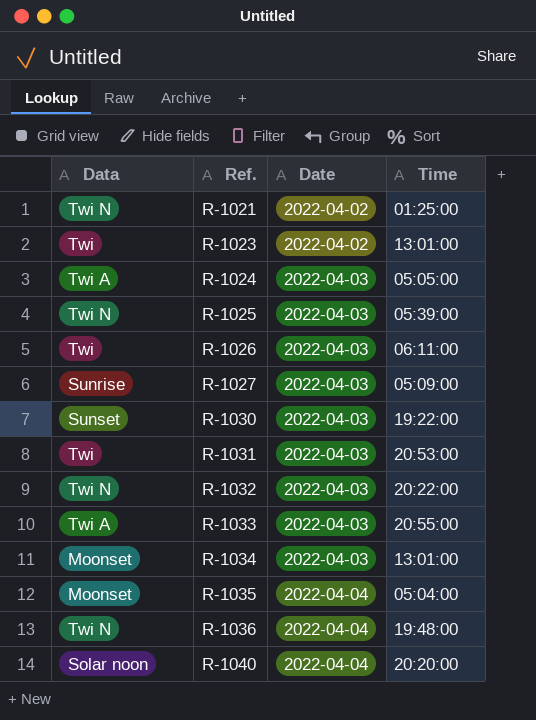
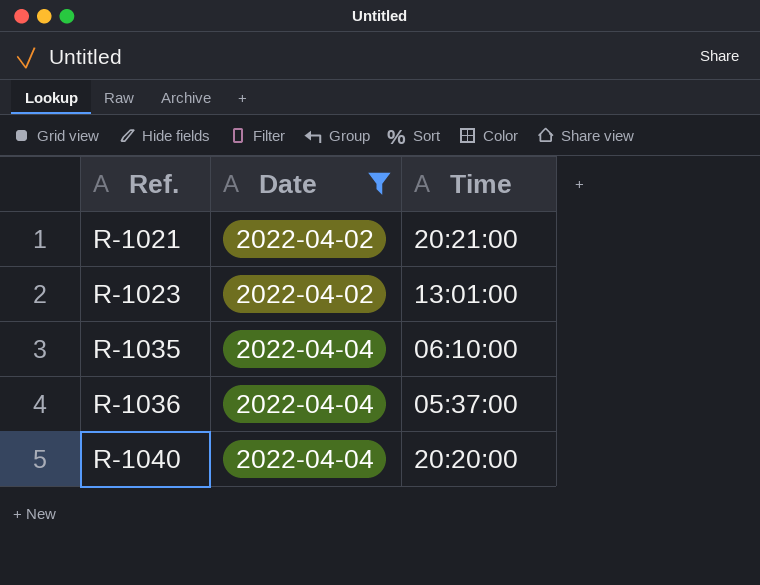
filter: none -> Date != 2022-04-03
column Data | position: 1 -> none
R-1021 | Time: 01:25:00 -> 20:21:00
R-1035 | Time: 05:04:00 -> 06:10:00
R-1036 | Time: 19:48:00 -> 05:37:00

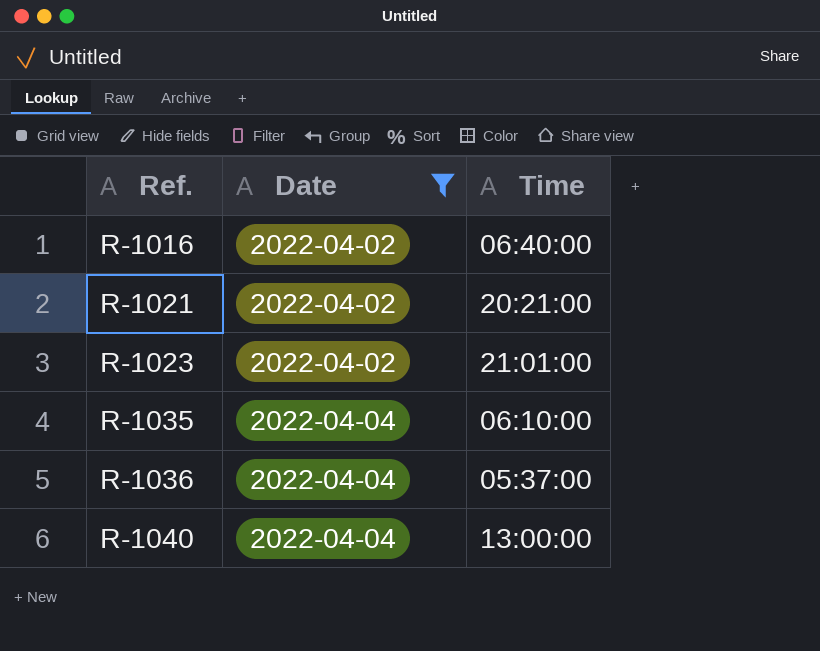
row R-1016: none -> 2022-04-02 | 06:40:00
R-1023 | Time: 13:01:00 -> 21:01:00
R-1040 | Time: 20:20:00 -> 13:00:00

